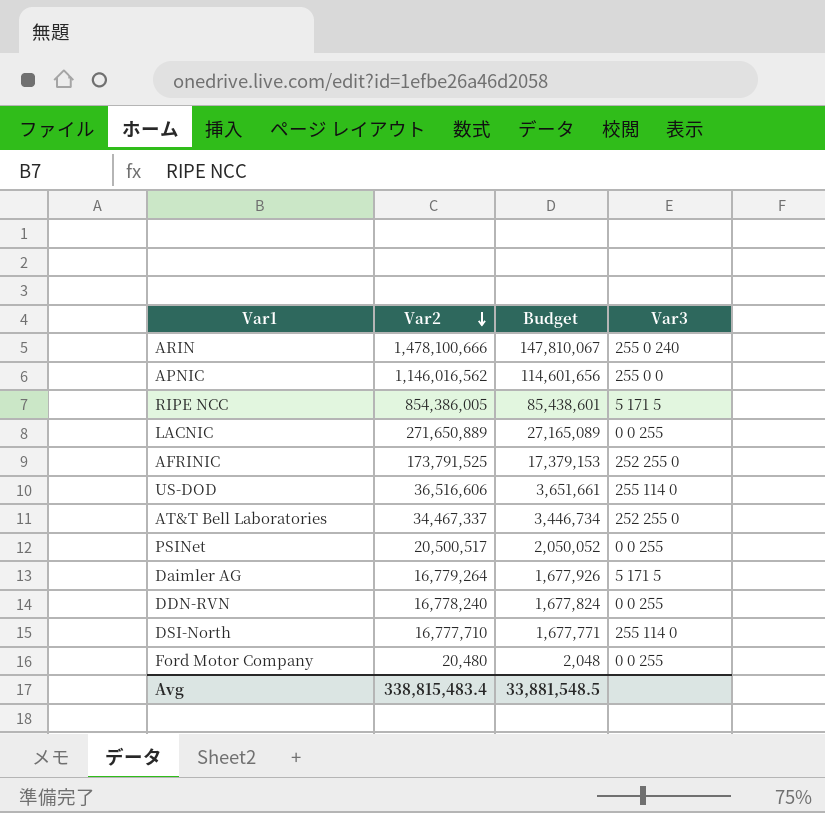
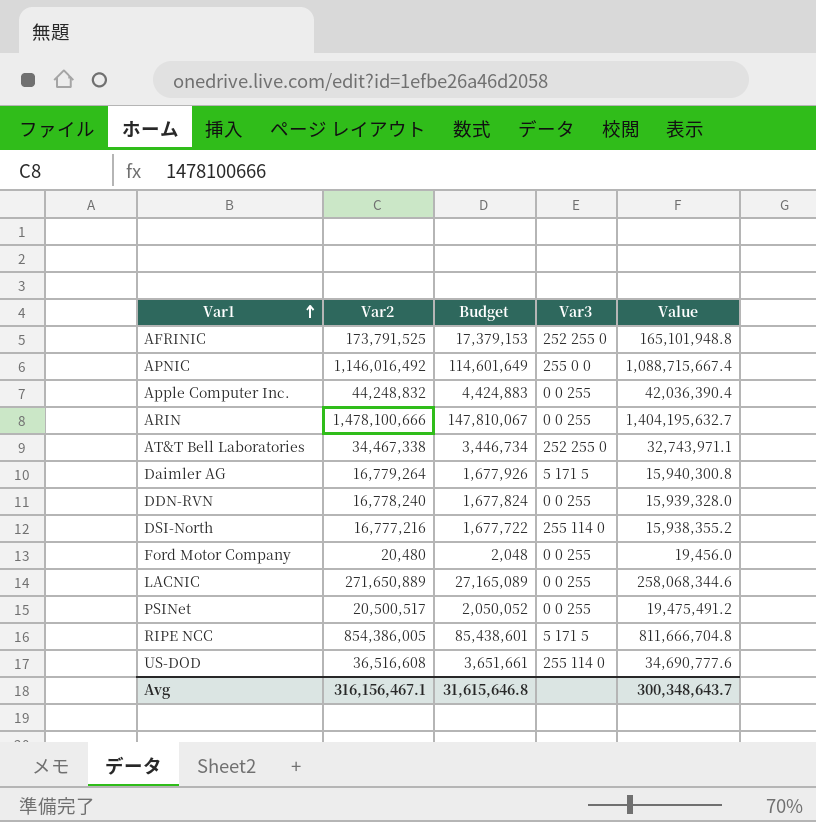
row order: Var2 descending -> Var1 ascending
column Value | formula: none -> [Var2] * 0.95
APNIC | Var2: 1,146,016,562 -> 1,146,016,492
APNIC | Budget: 114,601,656 -> 114,601,649
row Apple Computer Inc.: none -> 44,248,832 | 4,424,883 | 0 0 255 | 42,036,390.4
ARIN | Var3: 255 0 240 -> 0 0 255
AT&T Bell Laboratories | Var2: 34,467,337 -> 34,467,338
DSI-North | Var2: 16,777,710 -> 16,777,216
DSI-North | Budget: 1,677,771 -> 1,677,722
US-DOD | Var2: 36,516,606 -> 36,516,608
Avg | Var2: 338,815,483.4 -> 316,156,467.1
Avg | Budget: 33,881,548.5 -> 31,615,646.8

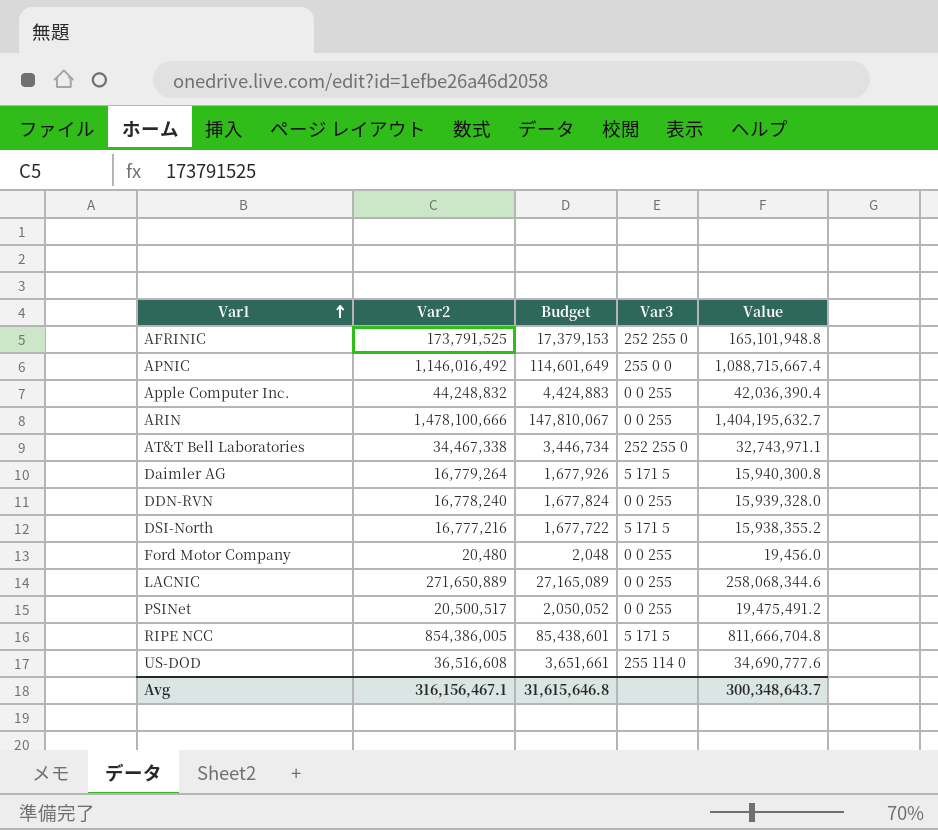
DSI-North | Var3: 255 114 0 -> 5 171 5

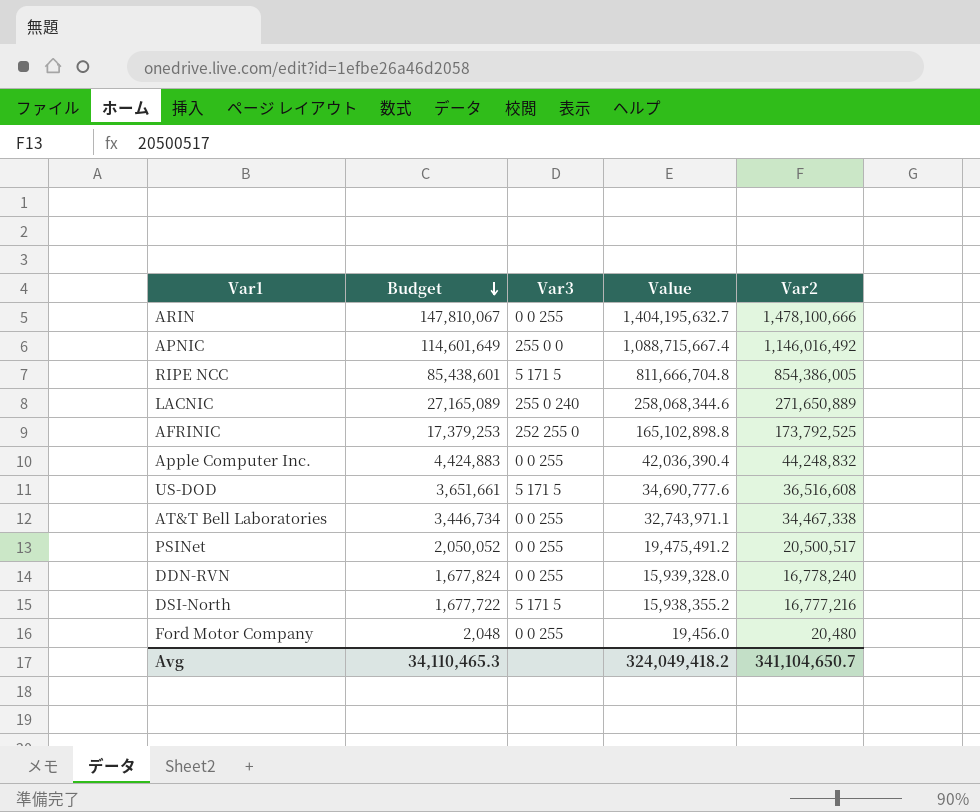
row order: Var1 ascending -> Budget descending
column Var2 | position: 2 -> 5
row Daimler AG: 16,779,264 | 1,677,926 | 5 171 5 | 15,940,300.8 -> none
LACNIC | Var3: 0 0 255 -> 255 0 240
AFRINIC | Budget: 17,379,153 -> 17,379,253
AFRINIC | Value: 165,101,948.8 -> 165,102,898.8
AFRINIC | Var2: 173,791,525 -> 173,792,525
US-DOD | Var3: 255 114 0 -> 5 171 5
AT&T Bell Laboratories | Var3: 252 255 0 -> 0 0 255
Avg | Budget: 31,615,646.8 -> 34,110,465.3
Avg | Value: 300,348,643.7 -> 324,049,418.2
Avg | Var2: 316,156,467.1 -> 341,104,650.7

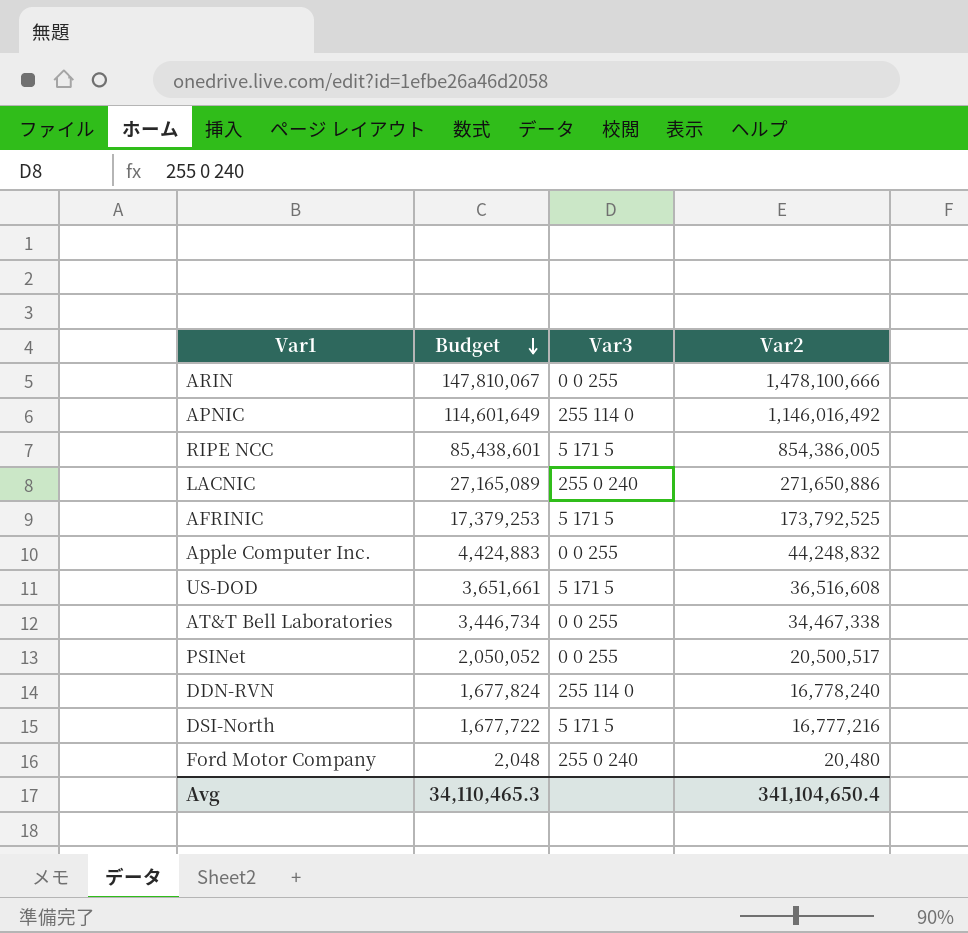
column Value | formula: [Var2] * 0.95 -> none
APNIC | Var3: 255 0 0 -> 255 114 0
LACNIC | Var2: 271,650,889 -> 271,650,886
AFRINIC | Var3: 252 255 0 -> 5 171 5
DDN-RVN | Var3: 0 0 255 -> 255 114 0
Ford Motor Company | Var3: 0 0 255 -> 255 0 240
Avg | Var2: 341,104,650.7 -> 341,104,650.4

